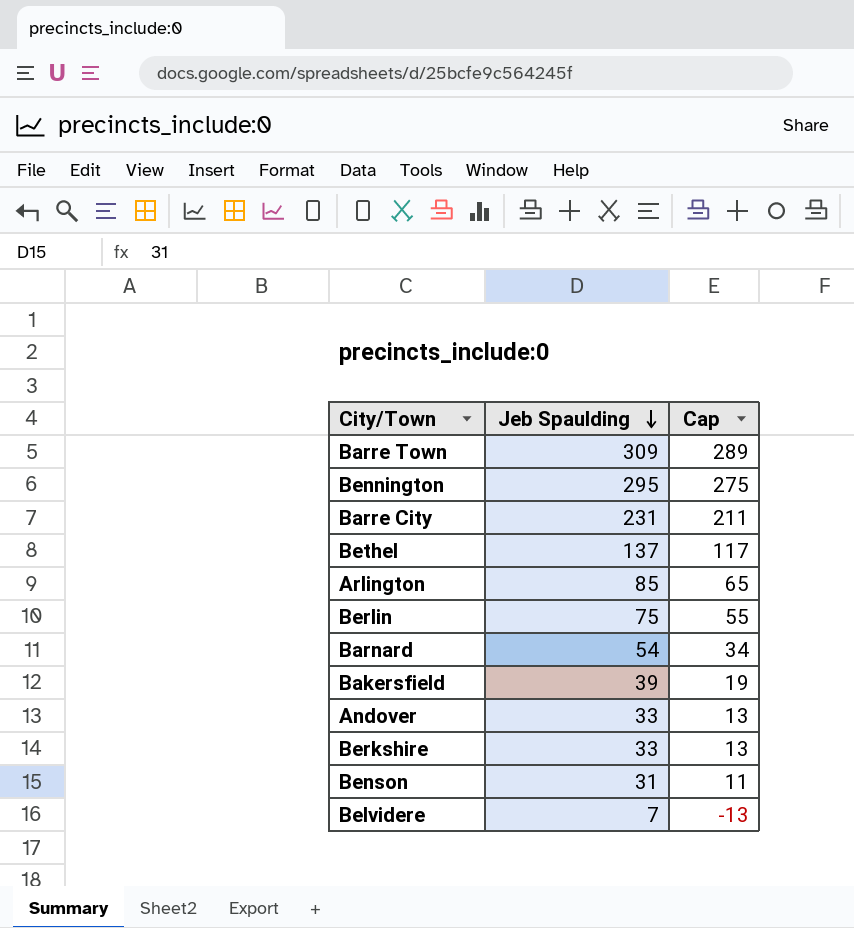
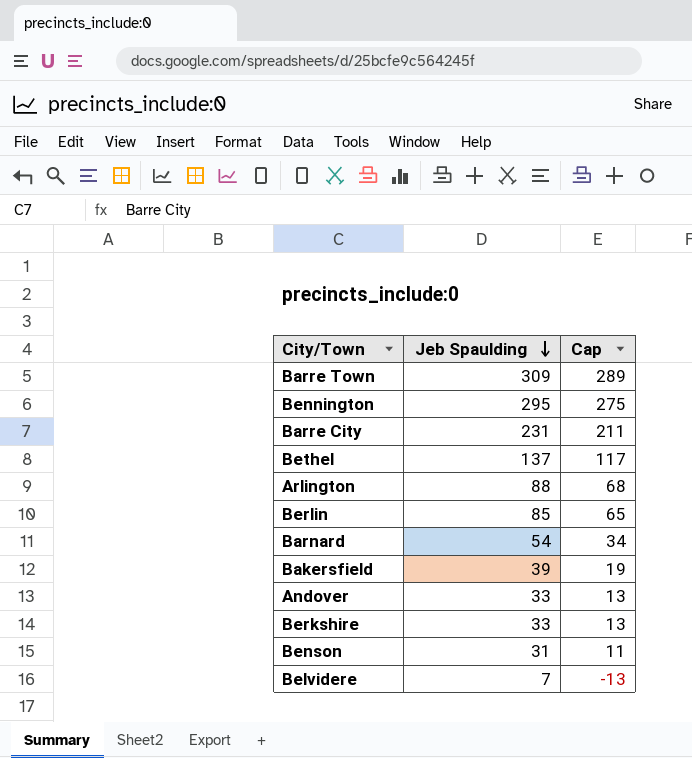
Arlington | Jeb Spaulding: 85 -> 88
Arlington | Cap: 65 -> 68
Berlin | Jeb Spaulding: 75 -> 85
Berlin | Cap: 55 -> 65

